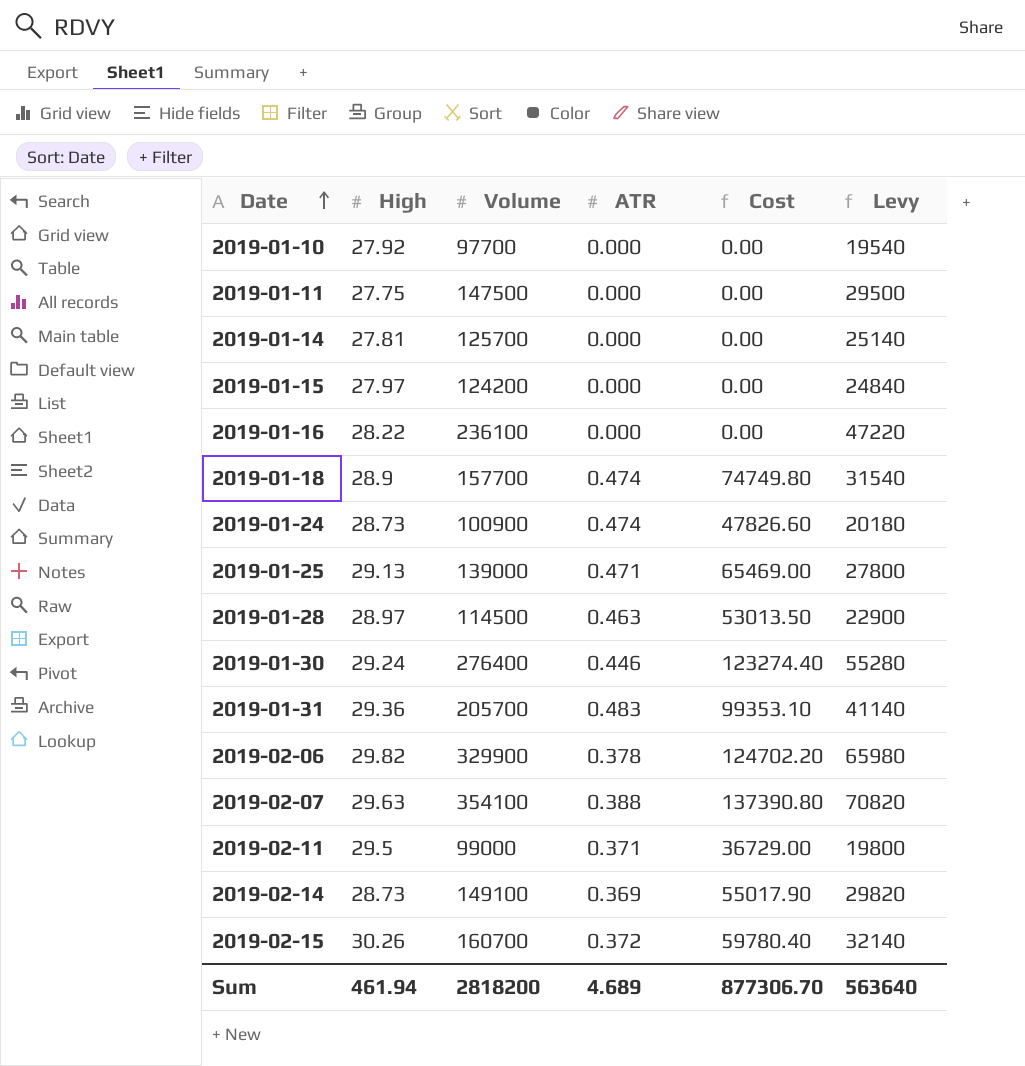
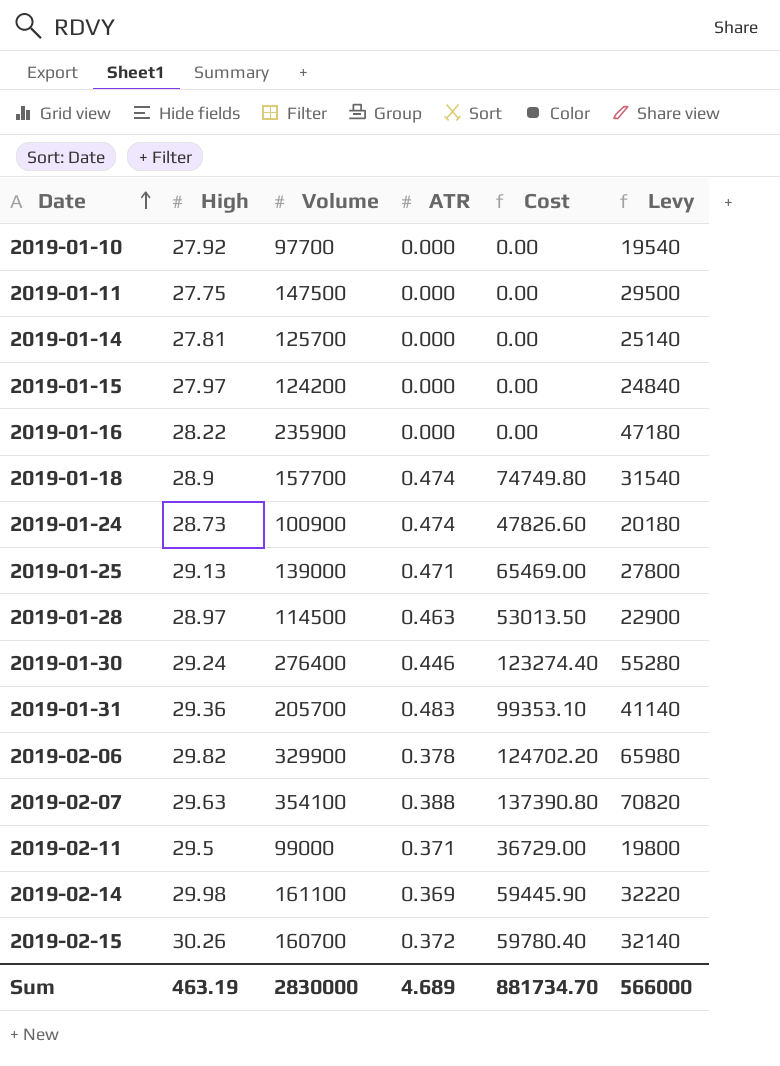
2019-01-16 | Volume: 236100 -> 235900
2019-01-16 | Levy: 47220 -> 47180
2019-02-14 | High: 28.73 -> 29.98
2019-02-14 | Volume: 149100 -> 161100
2019-02-14 | Cost: 55017.90 -> 59445.90
2019-02-14 | Levy: 29820 -> 32220
Sum | High: 461.94 -> 463.19
Sum | Volume: 2818200 -> 2830000
Sum | Cost: 877306.70 -> 881734.70
Sum | Levy: 563640 -> 566000

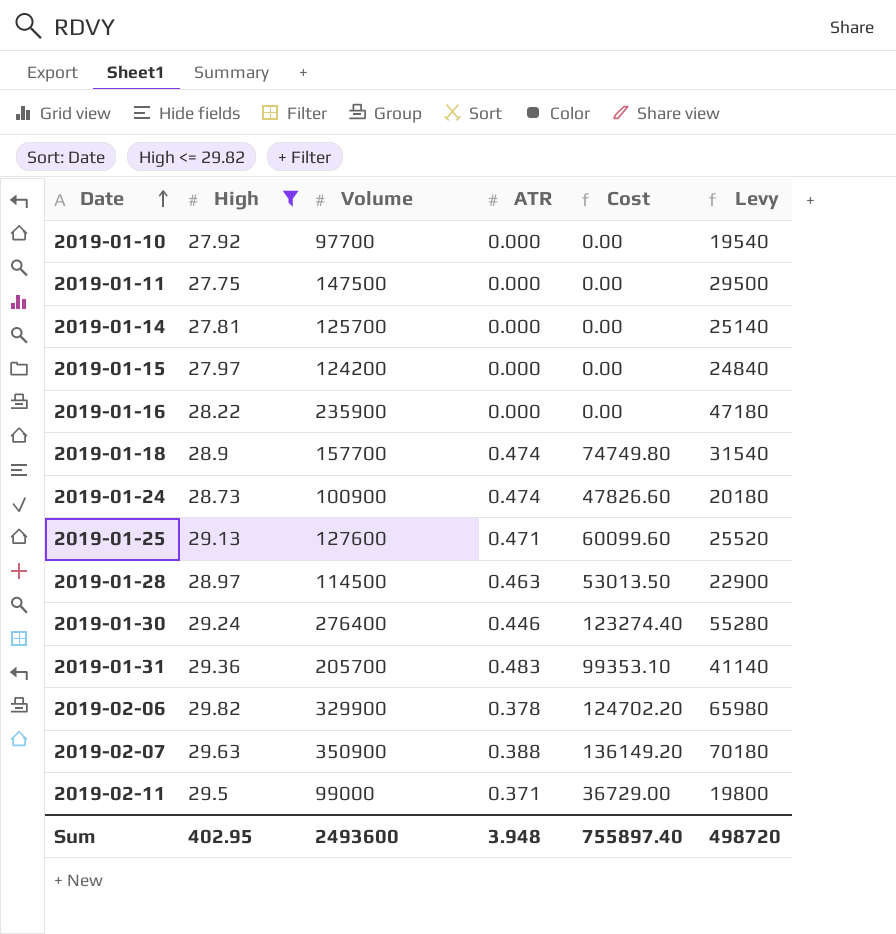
filter: none -> High <= 29.82
2019-01-25 | Volume: 139000 -> 127600
2019-01-25 | Cost: 65469.00 -> 60099.60
2019-01-25 | Levy: 27800 -> 25520
2019-02-07 | Volume: 354100 -> 350900
2019-02-07 | Cost: 137390.80 -> 136149.20
2019-02-07 | Levy: 70820 -> 70180
Sum | High: 463.19 -> 402.95
Sum | Volume: 2830000 -> 2493600
Sum | ATR: 4.689 -> 3.948
Sum | Cost: 881734.70 -> 755897.40
Sum | Levy: 566000 -> 498720

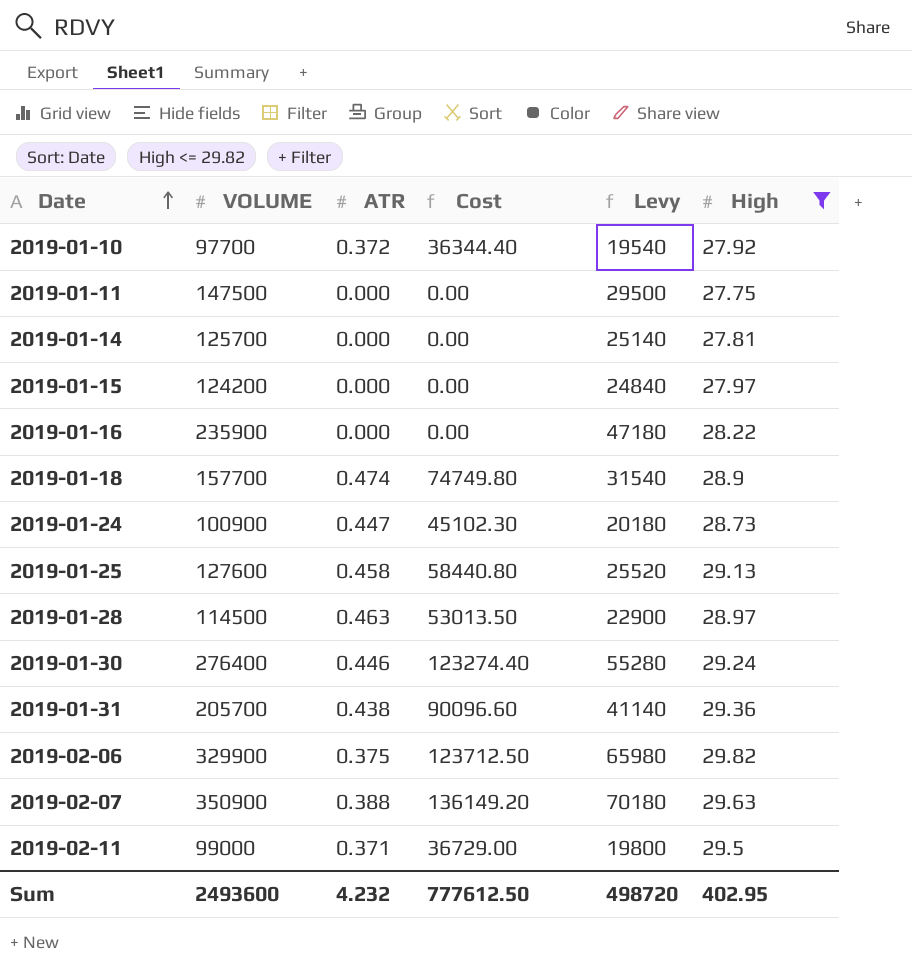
column name: Volume -> VOLUME
column High | position: 2 -> 6
2019-01-10 | ATR: 0.000 -> 0.372
2019-01-10 | Cost: 0.00 -> 36344.40
2019-01-24 | ATR: 0.474 -> 0.447
2019-01-24 | Cost: 47826.60 -> 45102.30
2019-01-25 | ATR: 0.471 -> 0.458
2019-01-25 | Cost: 60099.60 -> 58440.80
2019-01-31 | ATR: 0.483 -> 0.438
2019-01-31 | Cost: 99353.10 -> 90096.60
2019-02-06 | ATR: 0.378 -> 0.375
2019-02-06 | Cost: 124702.20 -> 123712.50
Sum | ATR: 3.948 -> 4.232
Sum | Cost: 755897.40 -> 777612.50

